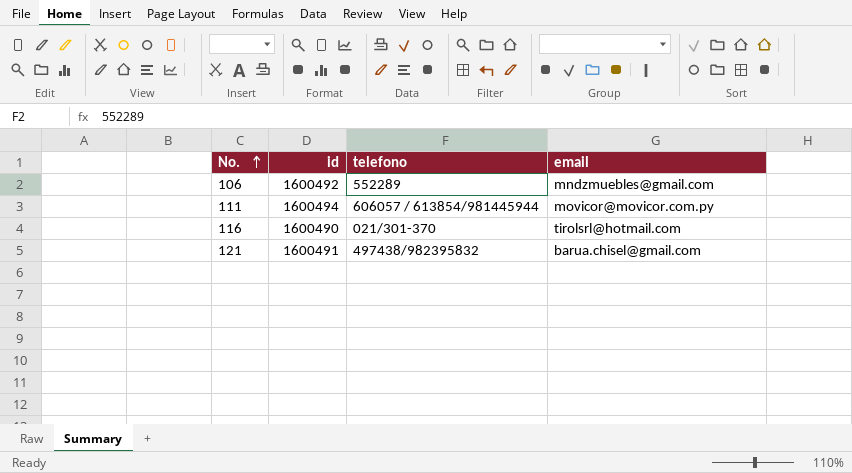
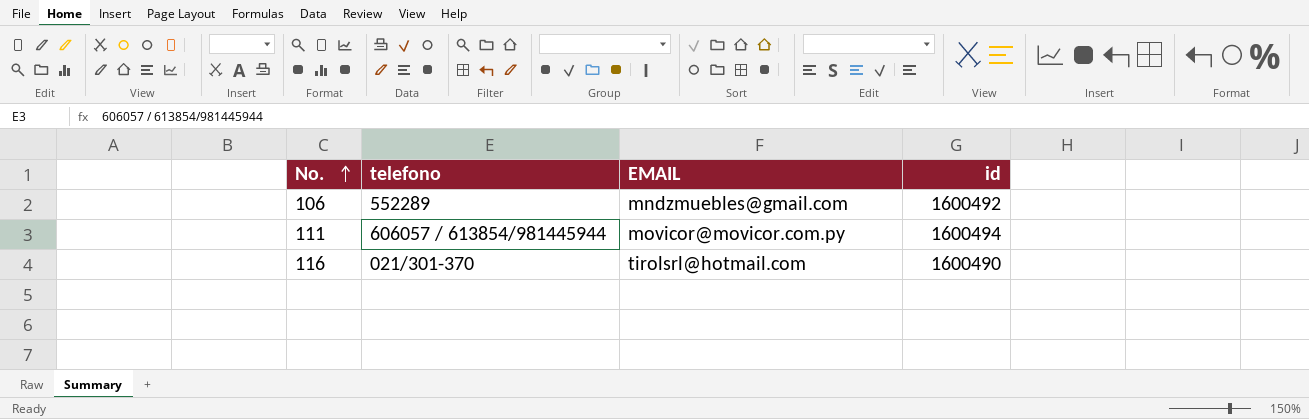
column name: email -> EMAIL
column id | position: 2 -> 4
row 121: 1600491 | 497438/982395832 | barua.chisel@gmail.com -> none

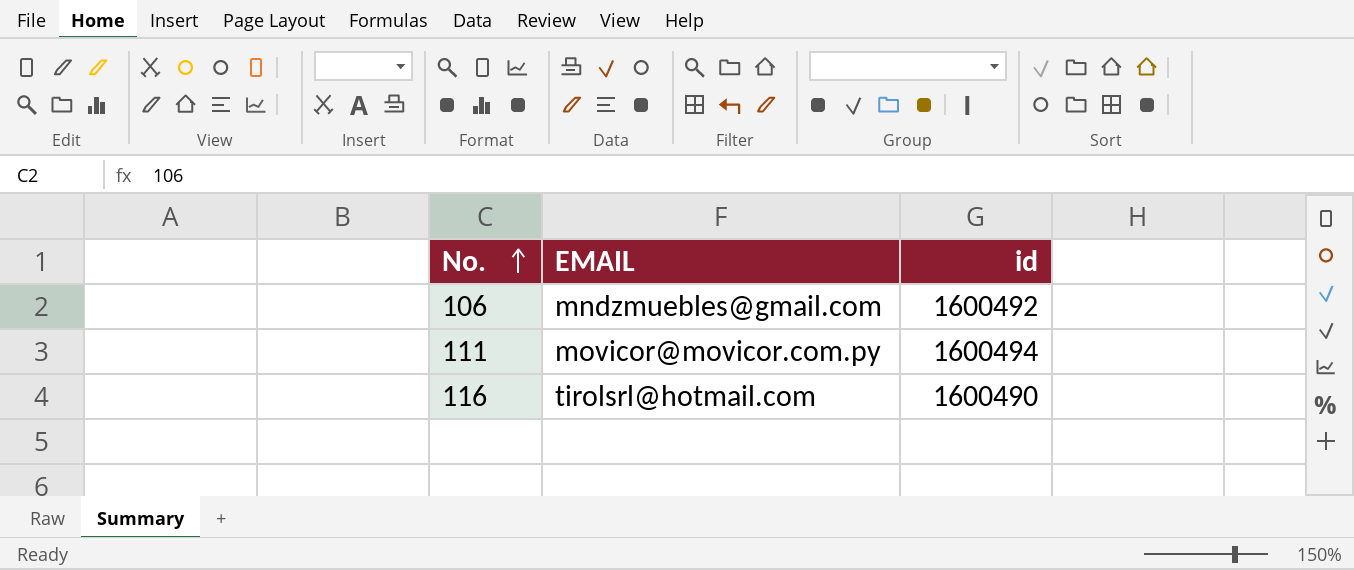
column telefono | position: 2 -> none

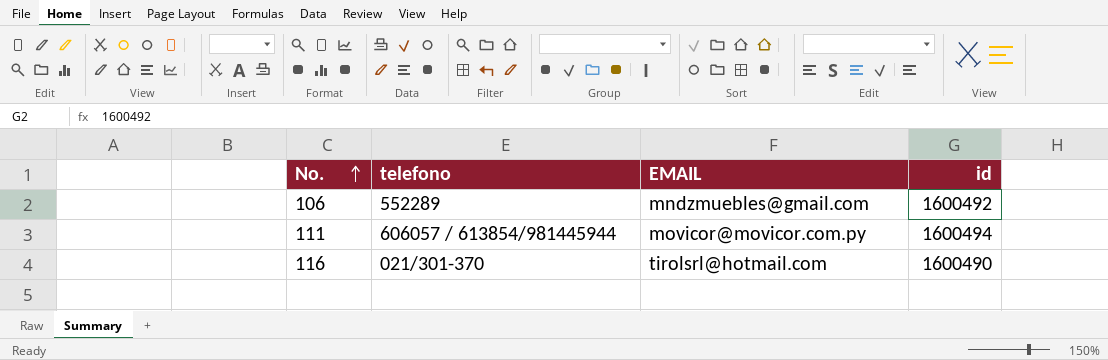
column telefono | position: none -> 2

